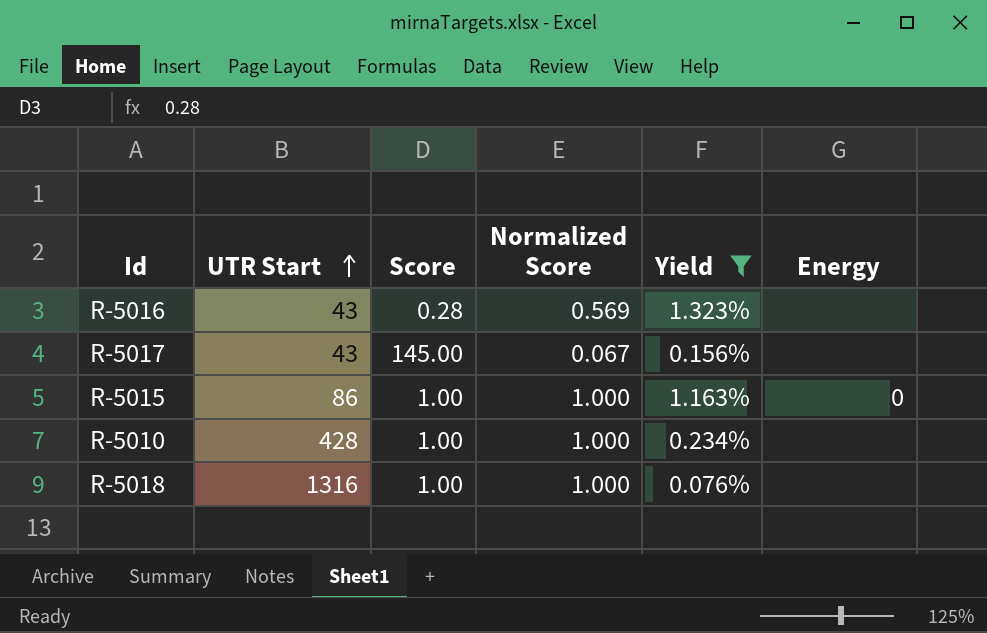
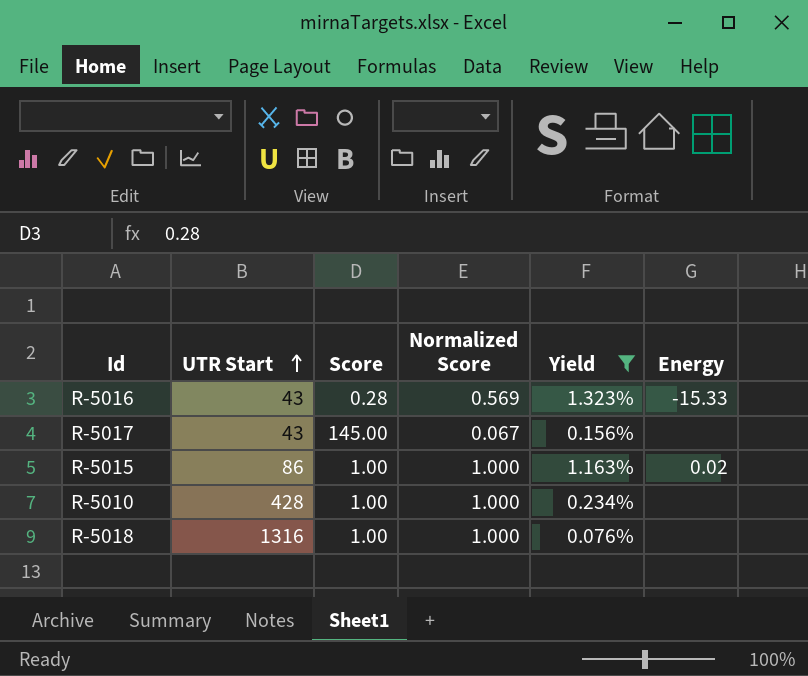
R-5016 | Energy: none -> -15.33
R-5015 | Energy: 0 -> 0.02

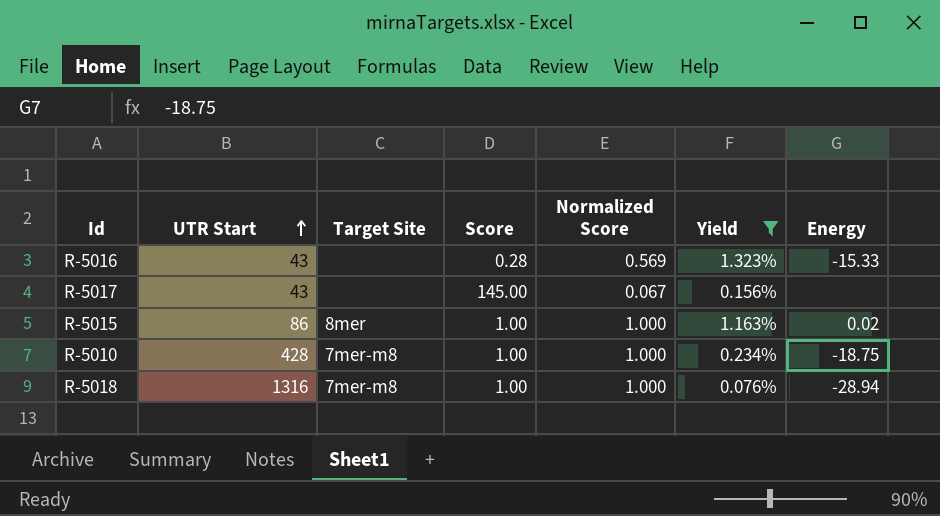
column Target Site | position: none -> 3
R-5010 | Energy: none -> -18.75
R-5018 | Energy: none -> -28.94

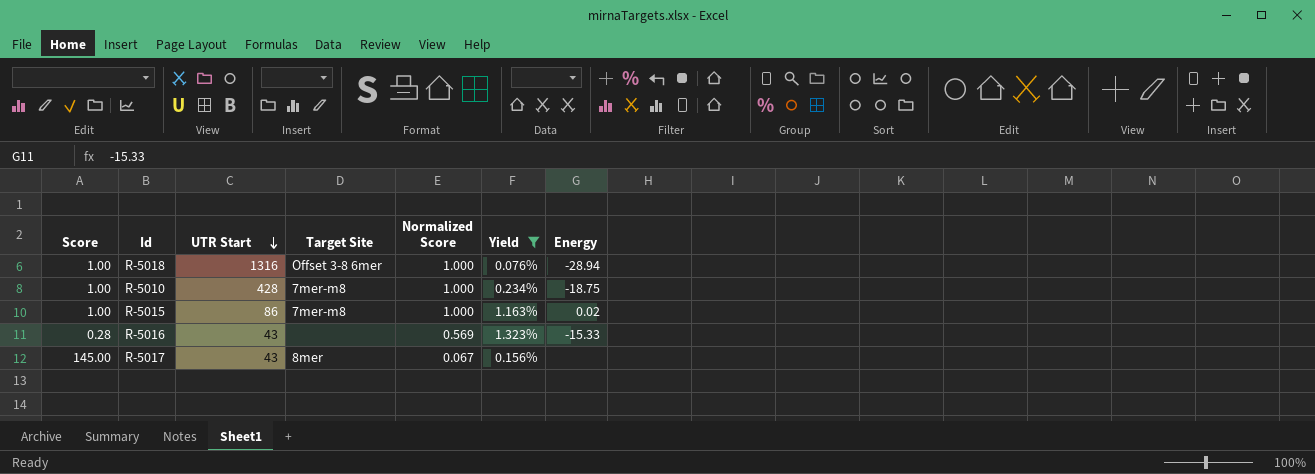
row order: UTR Start ascending -> UTR Start descending
column Score | position: 4 -> 1
R-5018 | Target Site: 7mer-m8 -> Offset 3-8 6mer
R-5015 | Target Site: 8mer -> 7mer-m8
R-5017 | Target Site: none -> 8mer

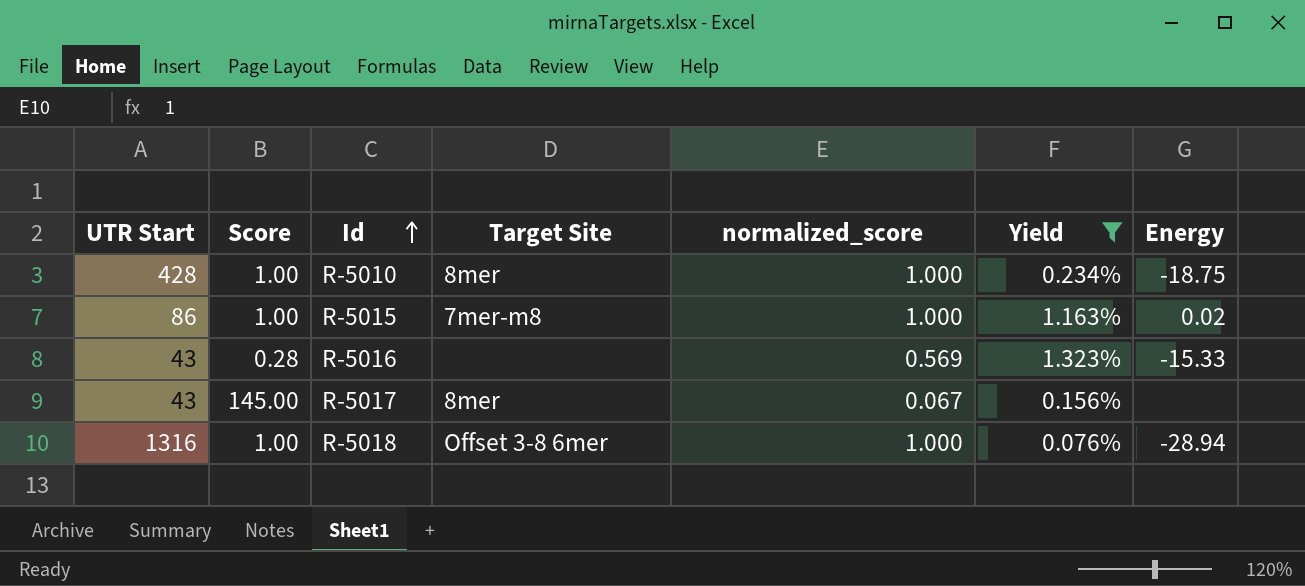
row order: UTR Start descending -> Id ascending
column UTR Start | position: 3 -> 1
column name: Normalized Score -> normalized_score
R-5010 | Target Site: 7mer-m8 -> 8mer

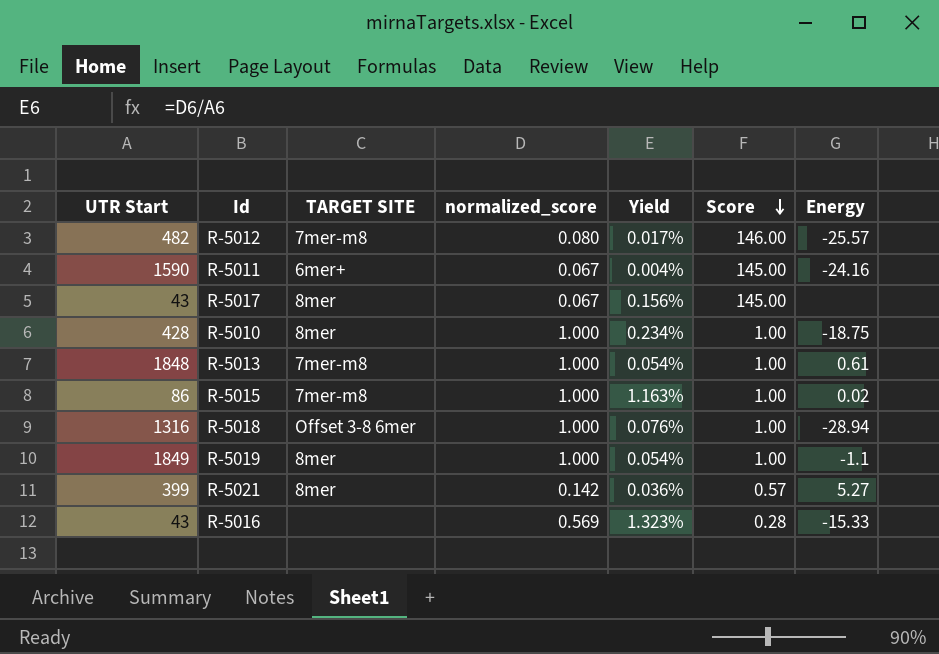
filter: Yield >= 0.076% -> none
row order: Id ascending -> Score descending
column name: Target Site -> TARGET SITE
column Score | position: 2 -> 6

